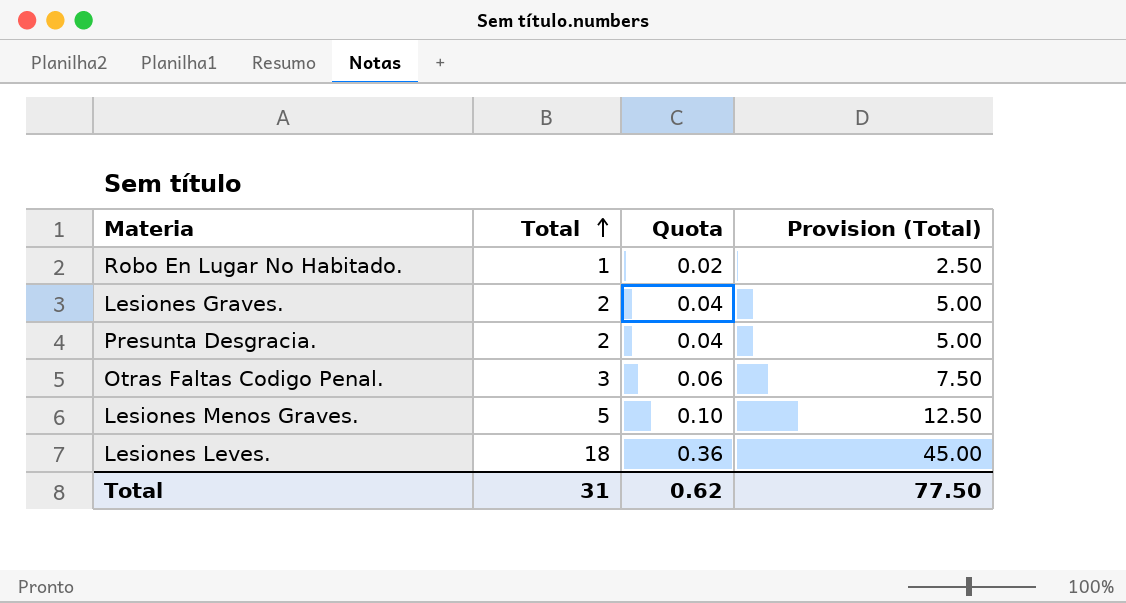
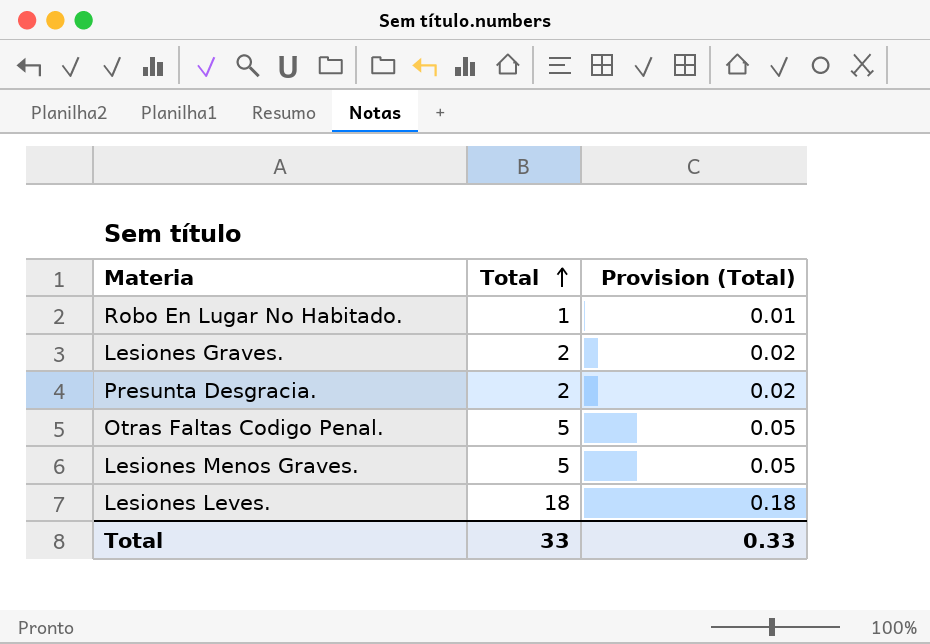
column Quota | formula: [Total] * 0.02 -> none
column Provision (Total) | formula: [Total] * 2.5 -> [Total] * 0.01
Otras Faltas Codigo Penal. | Total: 3 -> 5
Total | Total: 31 -> 33
Total | Provision (Total): 77.50 -> 0.33

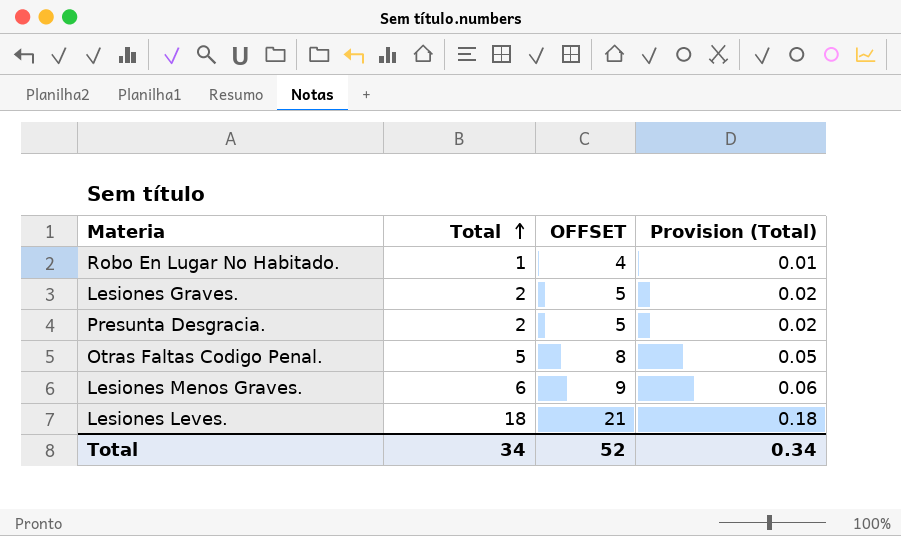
column OFFSET | formula: none -> [Total] + 3
Lesiones Menos Graves. | Total: 5 -> 6
Lesiones Menos Graves. | Provision (Total): 0.05 -> 0.06
Total | Total: 33 -> 34
Total | Provision (Total): 0.33 -> 0.34

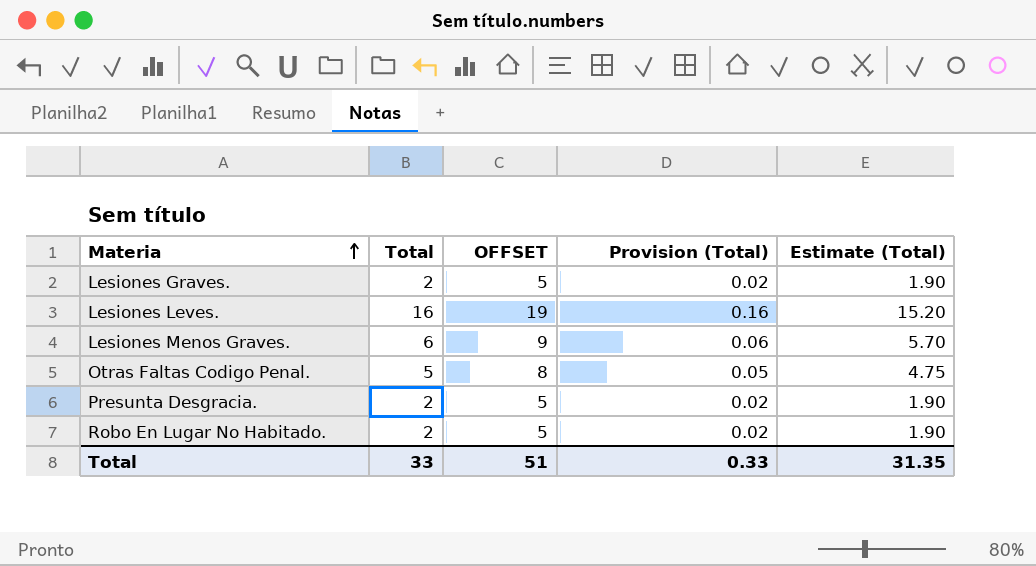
row order: Total ascending -> Materia ascending
column Estimate (Total) | formula: none -> [Total] * 0.95
Lesiones Leves. | Total: 18 -> 16
Lesiones Leves. | OFFSET: 21 -> 19
Lesiones Leves. | Provision (Total): 0.18 -> 0.16
Robo En Lugar No Habitado. | Total: 1 -> 2
Robo En Lugar No Habitado. | OFFSET: 4 -> 5
Robo En Lugar No Habitado. | Provision (Total): 0.01 -> 0.02
Total | Total: 34 -> 33
Total | OFFSET: 52 -> 51
Total | Provision (Total): 0.34 -> 0.33

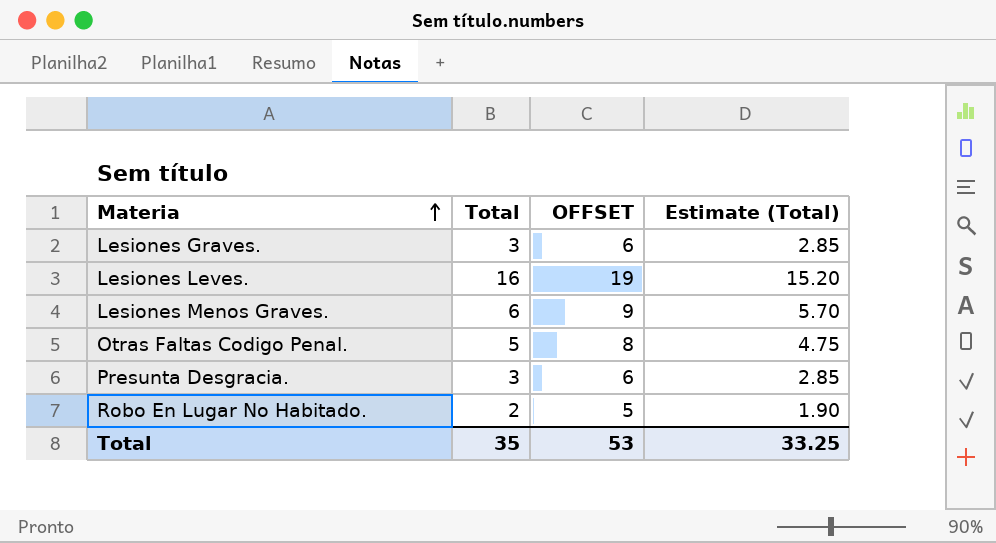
column Provision (Total) | formula: [Total] * 0.01 -> none
Lesiones Graves. | Total: 2 -> 3
Lesiones Graves. | OFFSET: 5 -> 6
Lesiones Graves. | Estimate (Total): 1.90 -> 2.85
Presunta Desgracia. | Total: 2 -> 3
Presunta Desgracia. | OFFSET: 5 -> 6
Presunta Desgracia. | Estimate (Total): 1.90 -> 2.85
Total | Total: 33 -> 35
Total | OFFSET: 51 -> 53
Total | Estimate (Total): 31.35 -> 33.25

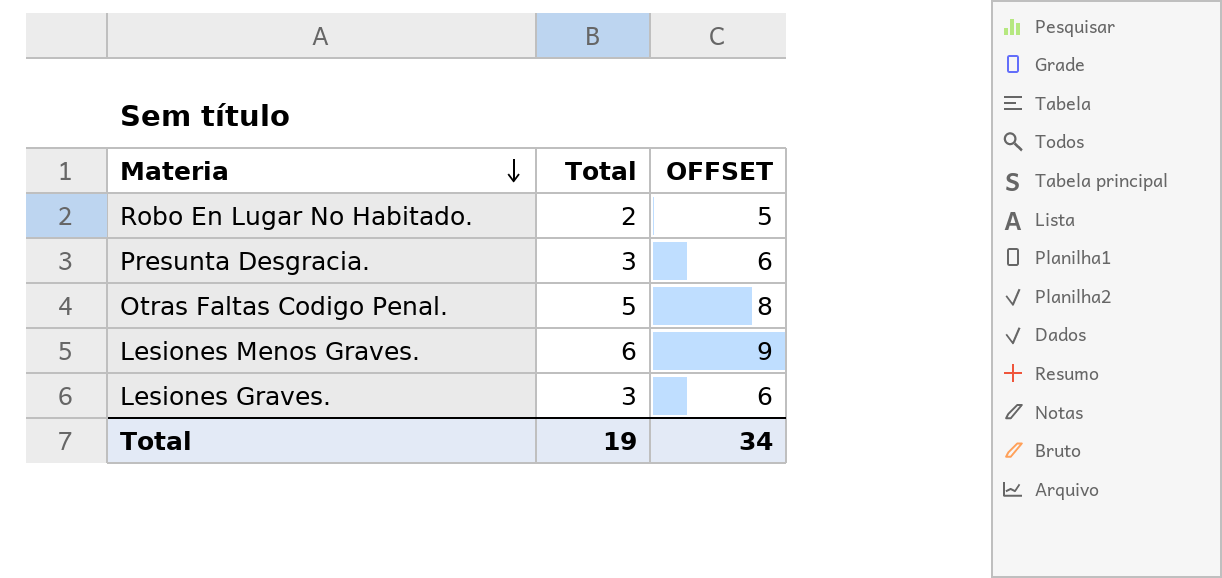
row order: Materia ascending -> Materia descending
column Estimate (Total) | formula: [Total] * 0.95 -> none
row Lesiones Leves.: 16 | 19 | 15.20 -> none
Total | Total: 35 -> 19
Total | OFFSET: 53 -> 34

